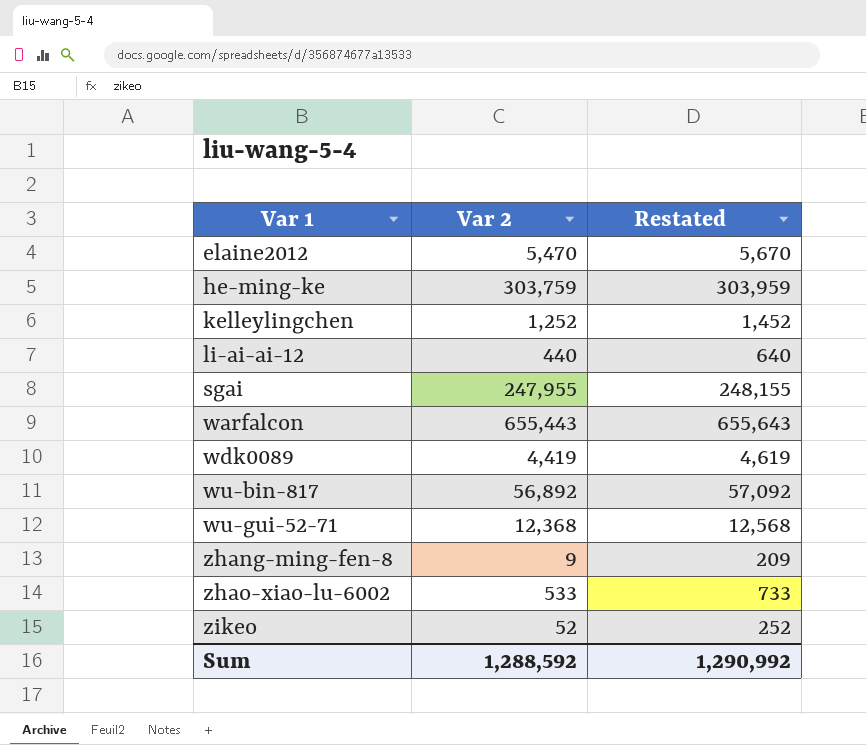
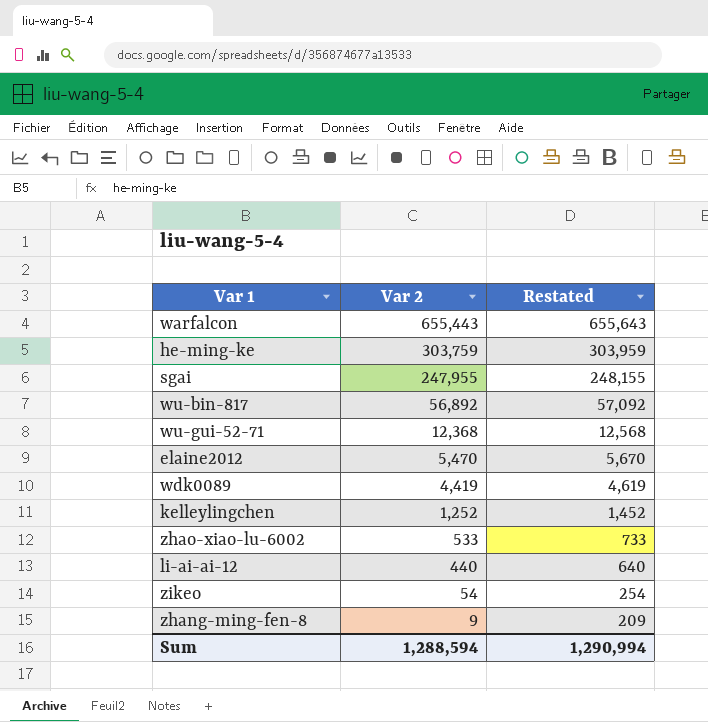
row order: Var 1 ascending -> Var 2 descending
zikeo | Var 2: 52 -> 54
zikeo | Restated: 252 -> 254
Sum | Var 2: 1,288,592 -> 1,288,594
Sum | Restated: 1,290,992 -> 1,290,994

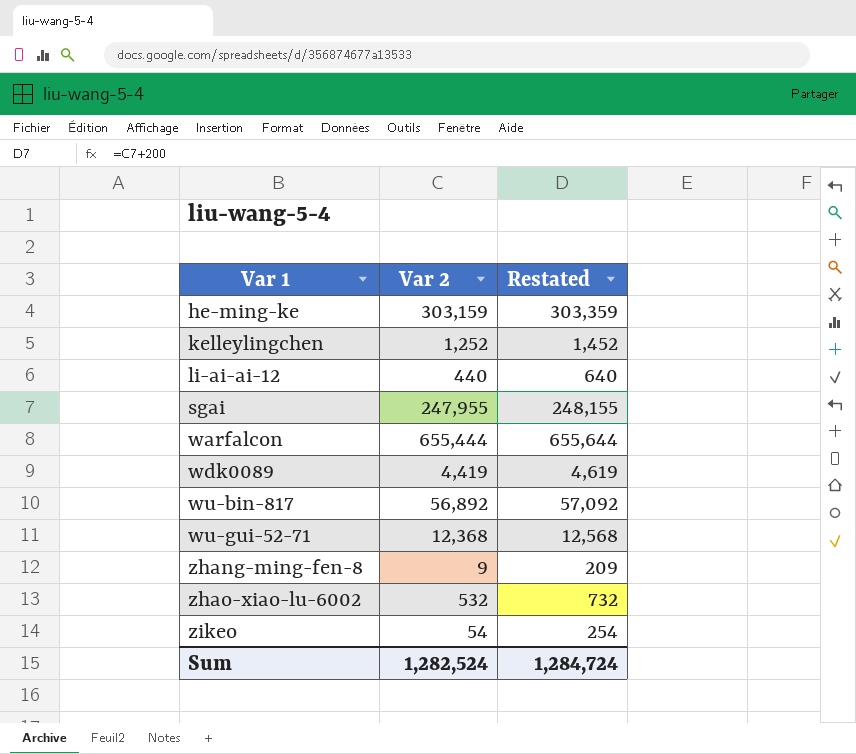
row order: Var 2 descending -> Var 1 ascending
row elaine2012: 5,470 | 5,670 -> none
he-ming-ke | Var 2: 303,759 -> 303,159
he-ming-ke | Restated: 303,959 -> 303,359
warfalcon | Var 2: 655,443 -> 655,444
warfalcon | Restated: 655,643 -> 655,644
zhao-xiao-lu-6002 | Var 2: 533 -> 532
zhao-xiao-lu-6002 | Restated: 733 -> 732
Sum | Var 2: 1,288,594 -> 1,282,524
Sum | Restated: 1,290,994 -> 1,284,724

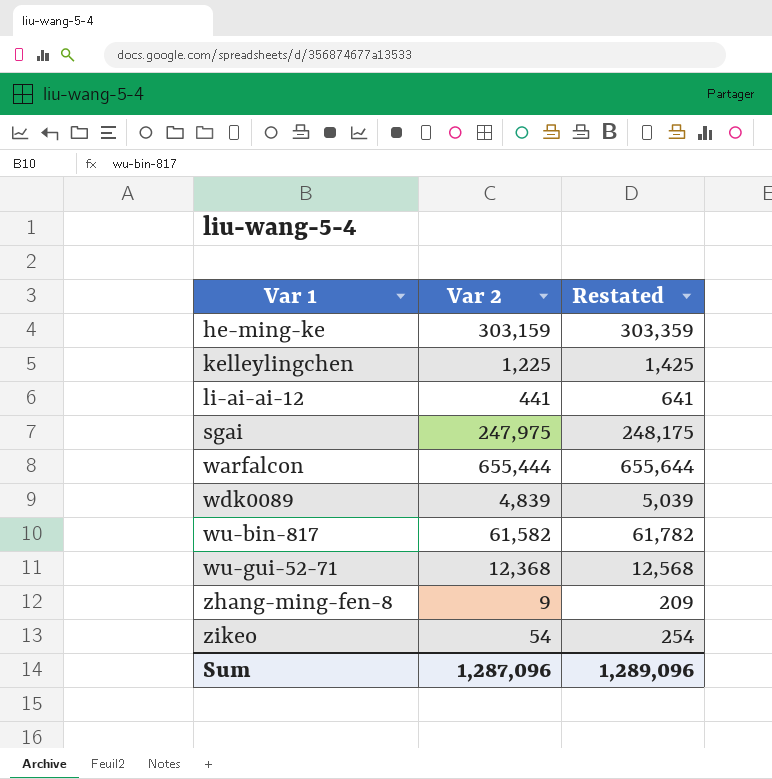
row zhao-xiao-lu-6002: 532 | 732 -> none
kelleylingchen | Var 2: 1,252 -> 1,225
kelleylingchen | Restated: 1,452 -> 1,425
li-ai-ai-12 | Var 2: 440 -> 441
li-ai-ai-12 | Restated: 640 -> 641
sgai | Var 2: 247,955 -> 247,975
sgai | Restated: 248,155 -> 248,175
wdk0089 | Var 2: 4,419 -> 4,839
wdk0089 | Restated: 4,619 -> 5,039
wu-bin-817 | Var 2: 56,892 -> 61,582
wu-bin-817 | Restated: 57,092 -> 61,782
Sum | Var 2: 1,282,524 -> 1,287,096
Sum | Restated: 1,284,724 -> 1,289,096

